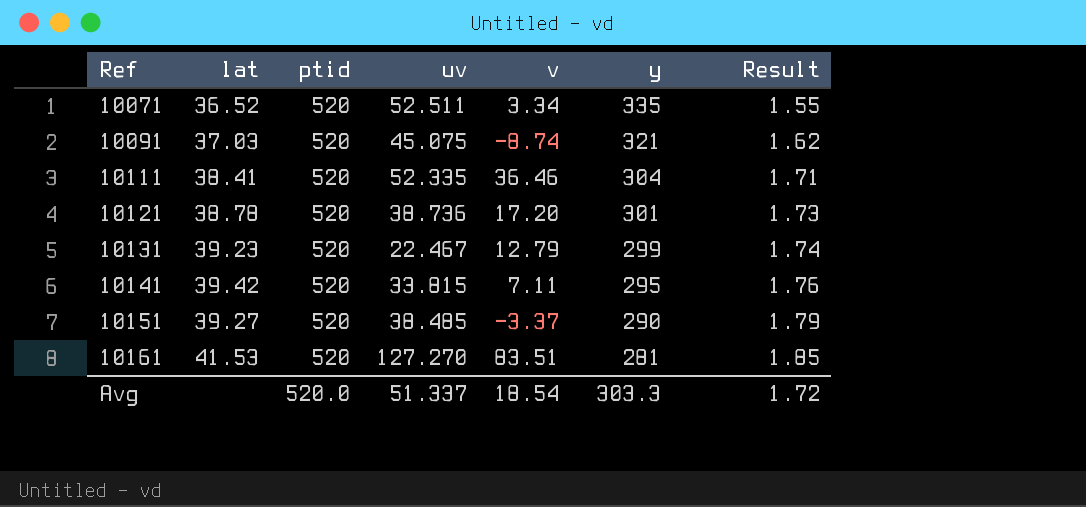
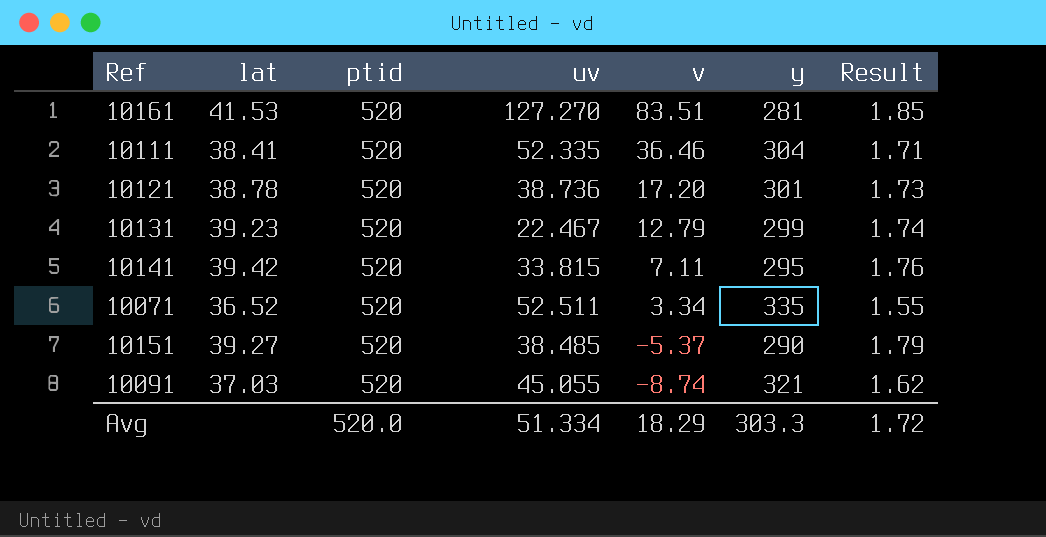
row order: Ref ascending -> v descending
10151 | v: -3.37 -> -5.37
10091 | uv: 45.075 -> 45.055
Avg | uv: 51.337 -> 51.334
Avg | v: 18.54 -> 18.29

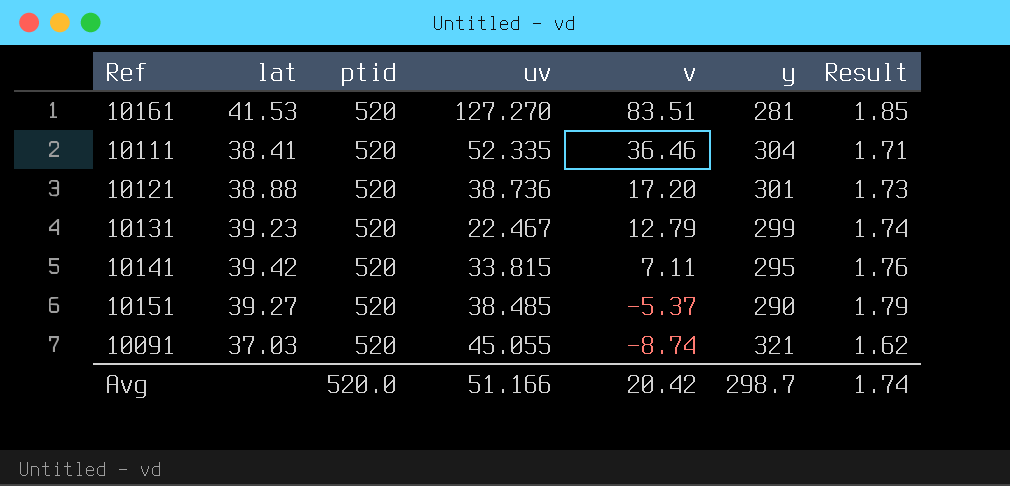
row 10071: 36.52 | 520 | 52.511 | 3.34 | 335 | 1.55 -> none
10121 | lat: 38.78 -> 38.88
Avg | uv: 51.334 -> 51.166
Avg | v: 18.29 -> 20.42
Avg | y: 303.3 -> 298.7
Avg | Result: 1.72 -> 1.74

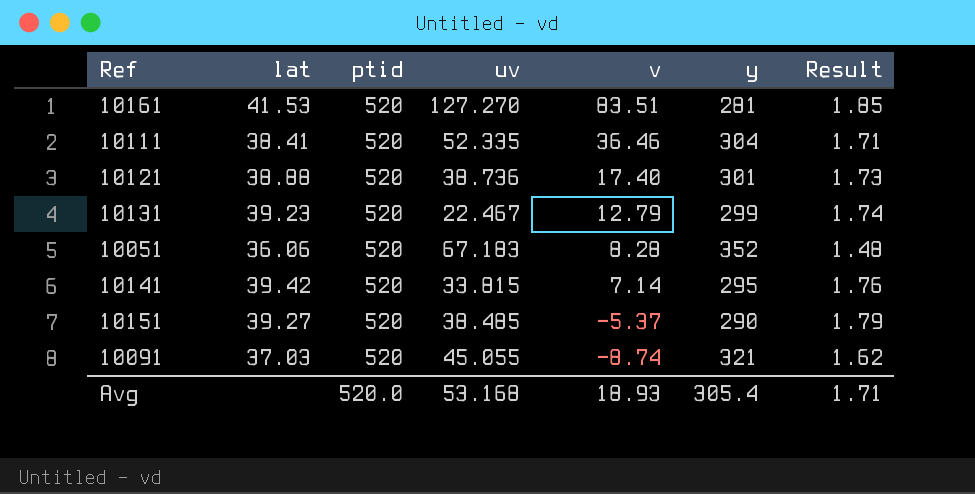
10121 | v: 17.20 -> 17.40
row 10051: none -> 36.06 | 520 | 67.183 | 8.28 | 352 | 1.48
10141 | v: 7.11 -> 7.14
Avg | uv: 51.166 -> 53.168
Avg | v: 20.42 -> 18.93
Avg | y: 298.7 -> 305.4
Avg | Result: 1.74 -> 1.71

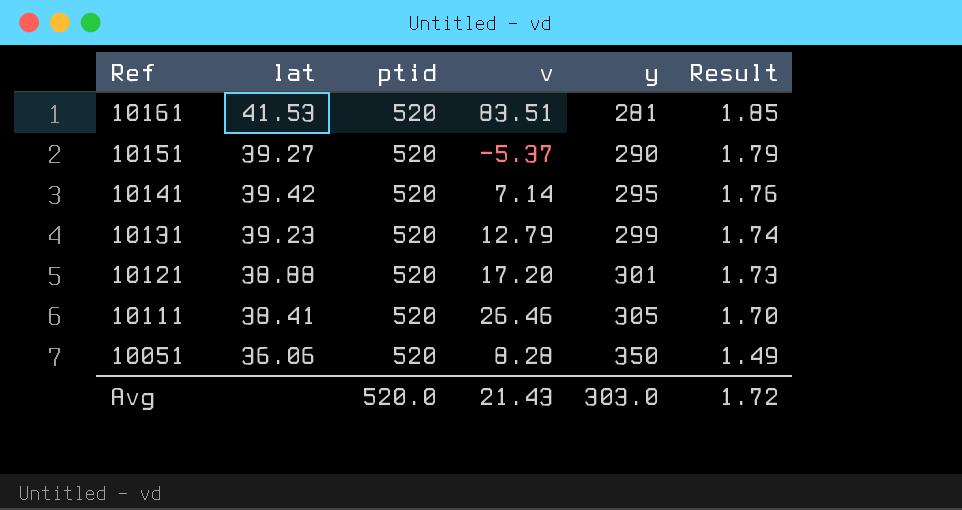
row order: v descending -> Ref descending
column uv | position: 4 -> none
row 10091: 37.03 | 520 | 45.055 | -8.74 | 321 | 1.62 -> none
10121 | v: 17.40 -> 17.20
10111 | v: 36.46 -> 26.46
10111 | y: 304 -> 305
10111 | Result: 1.71 -> 1.70
10051 | y: 352 -> 350
10051 | Result: 1.48 -> 1.49
Avg | v: 18.93 -> 21.43
Avg | y: 305.4 -> 303.0
Avg | Result: 1.71 -> 1.72

